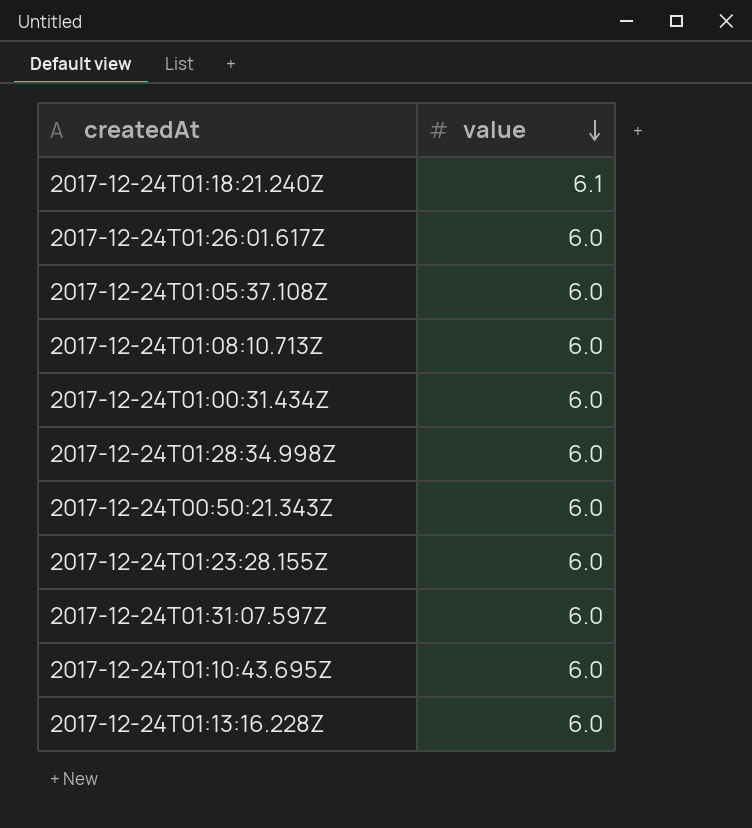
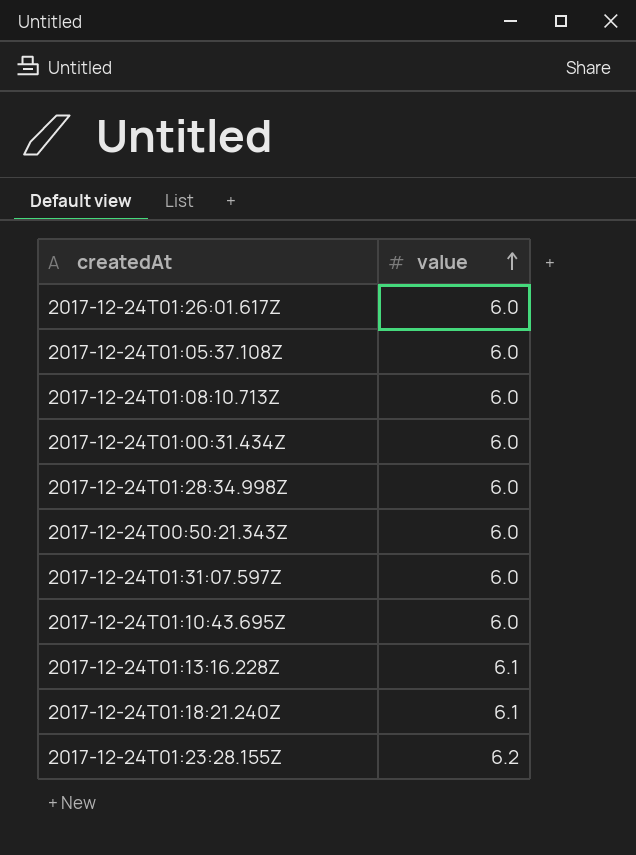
row order: value descending -> value ascending
2017-12-24T01:13:16.228Z | value: 6.0 -> 6.1
2017-12-24T01:23:28.155Z | value: 6.0 -> 6.2

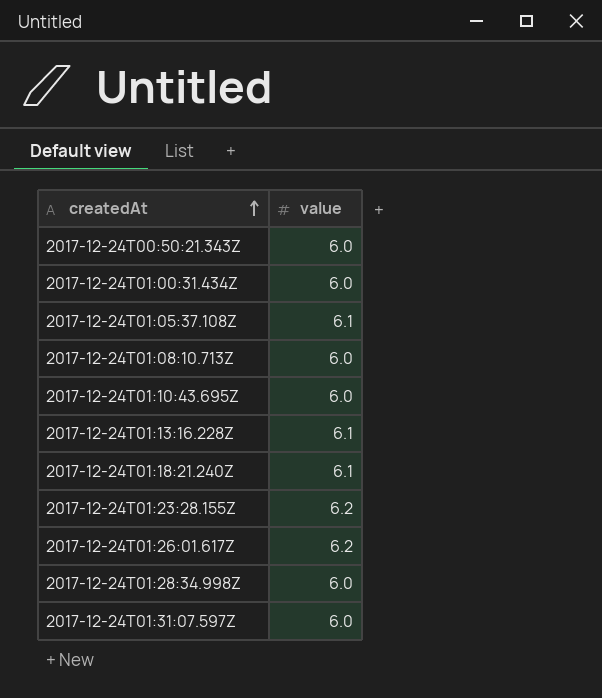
row order: value ascending -> createdAt ascending
2017-12-24T01:05:37.108Z | value: 6.0 -> 6.1
2017-12-24T01:26:01.617Z | value: 6.0 -> 6.2

